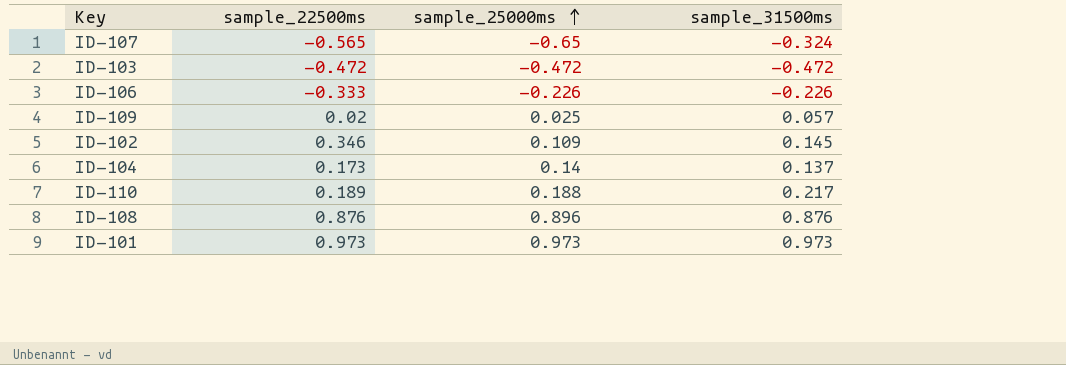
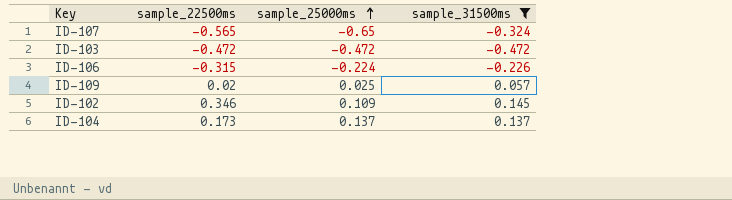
filter: none -> sample_31500ms <= 0.145
ID-106 | sample_22500ms: -0.333 -> -0.315
ID-106 | sample_25000ms: -0.226 -> -0.224
ID-104 | sample_25000ms: 0.14 -> 0.137

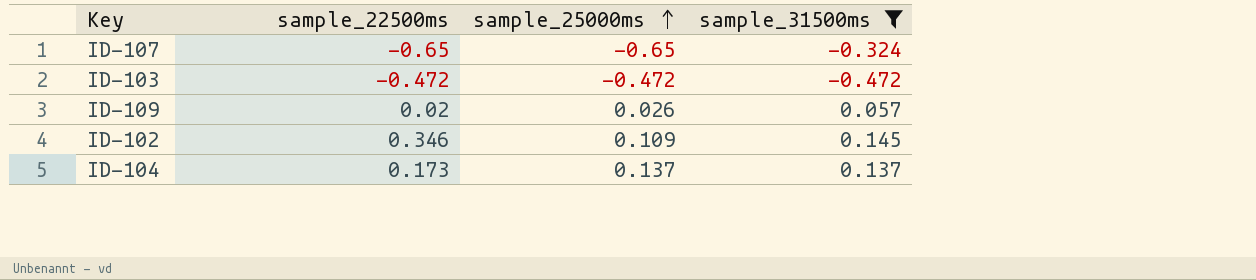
row ID-106: -0.315 | -0.224 | -0.226 -> none
ID-107 | sample_22500ms: -0.565 -> -0.65
ID-109 | sample_25000ms: 0.025 -> 0.026

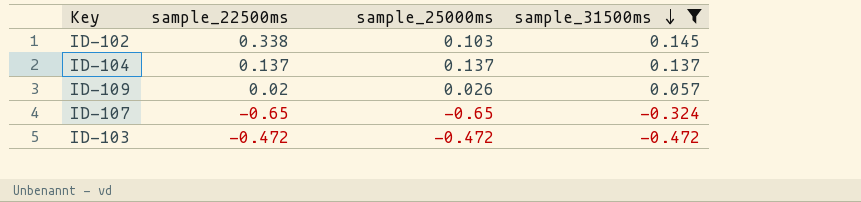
row order: sample_25000ms ascending -> sample_31500ms descending
ID-102 | sample_22500ms: 0.346 -> 0.338
ID-102 | sample_25000ms: 0.109 -> 0.103
ID-104 | sample_22500ms: 0.173 -> 0.137

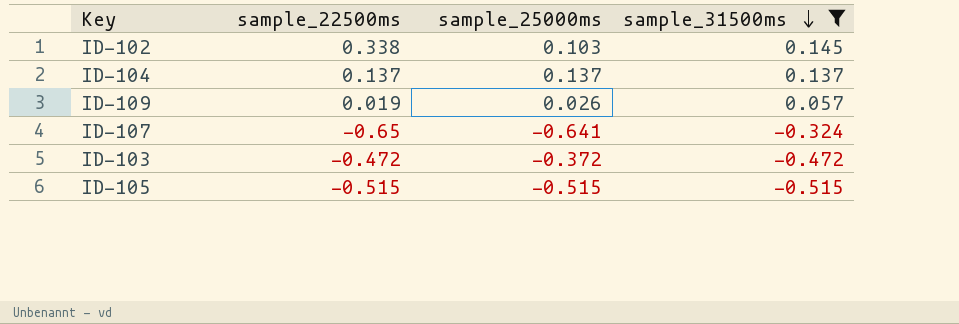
ID-109 | sample_22500ms: 0.02 -> 0.019
ID-107 | sample_25000ms: -0.65 -> -0.641
ID-103 | sample_25000ms: -0.472 -> -0.372
row ID-105: none -> -0.515 | -0.515 | -0.515

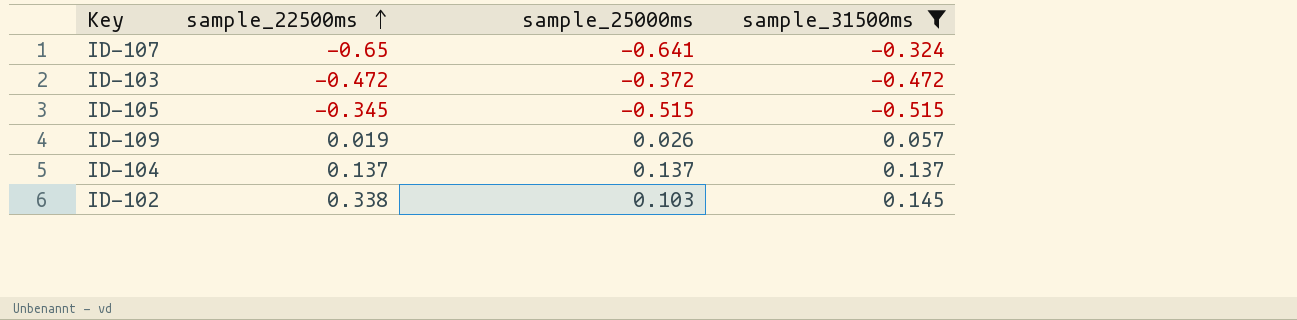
row order: sample_31500ms descending -> sample_22500ms ascending
ID-105 | sample_22500ms: -0.515 -> -0.345

